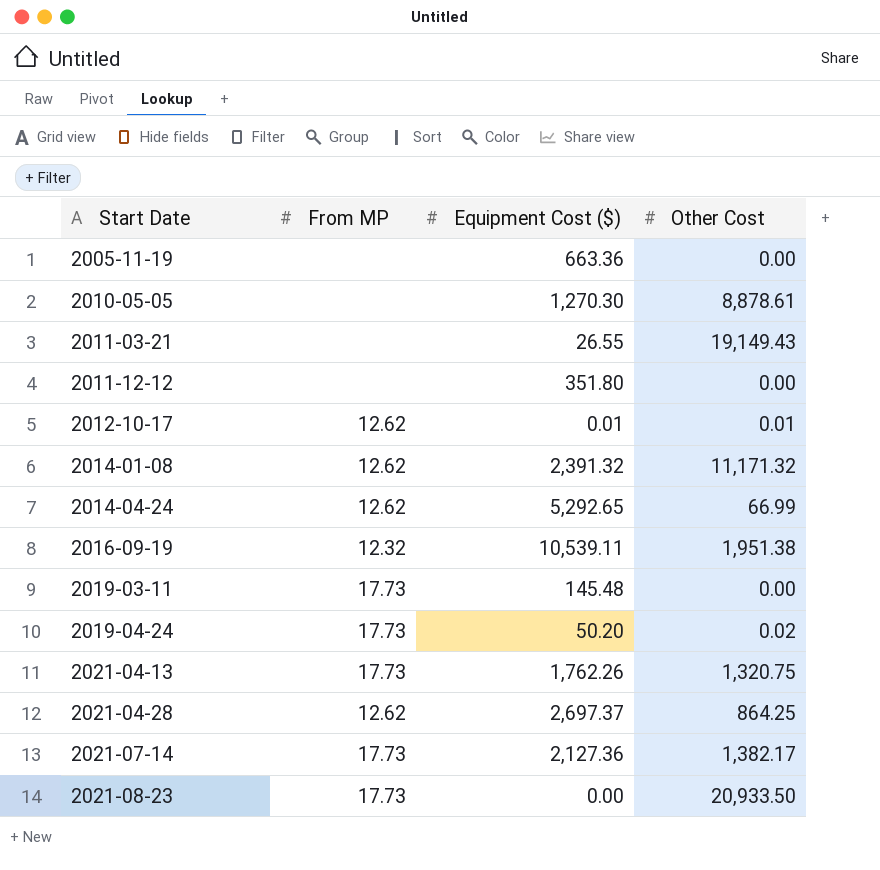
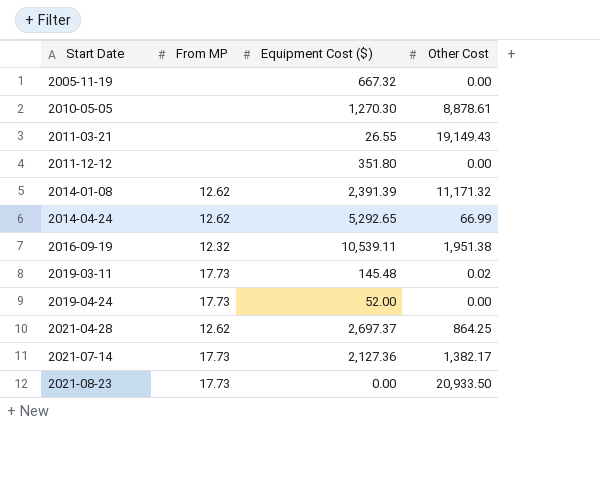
row 2012-10-17: 12.62 | 0.01 | 0.01 -> none
row 2021-04-13: 17.73 | 1,762.26 | 1,320.75 -> none
2005-11-19 | Equipment Cost ($): 663.36 -> 667.32
2014-01-08 | Equipment Cost ($): 2,391.32 -> 2,391.39
2019-03-11 | Other Cost: 0.00 -> 0.02
2019-04-24 | Equipment Cost ($): 50.20 -> 52.00
2019-04-24 | Other Cost: 0.02 -> 0.00

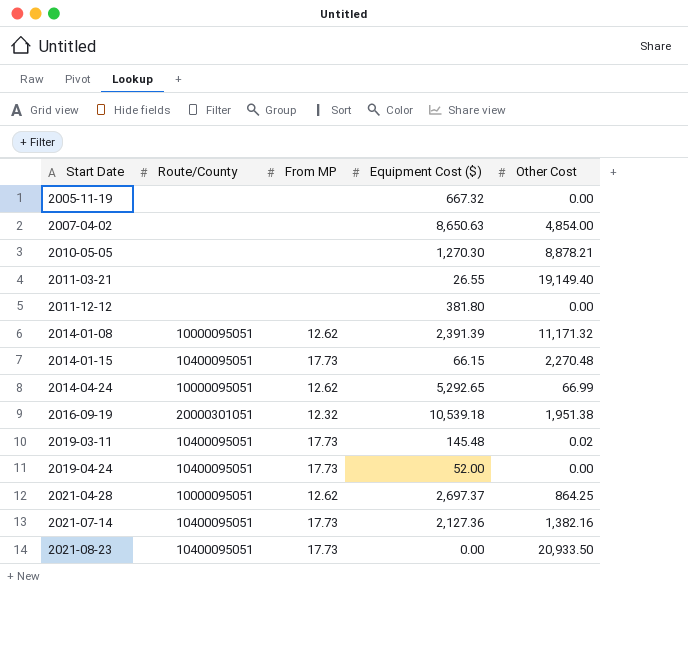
column Route/County | position: none -> 2
row 2007-04-02: none -> none | none | 8,650.63 | 4,854.00
2010-05-05 | Other Cost: 8,878.61 -> 8,878.21
2011-03-21 | Other Cost: 19,149.43 -> 19,149.40
2011-12-12 | Equipment Cost ($): 351.80 -> 381.80
row 2014-01-15: none -> 10400095051 | 17.73 | 66.15 | 2,270.48
2016-09-19 | Equipment Cost ($): 10,539.11 -> 10,539.18
2021-07-14 | Other Cost: 1,382.17 -> 1,382.16

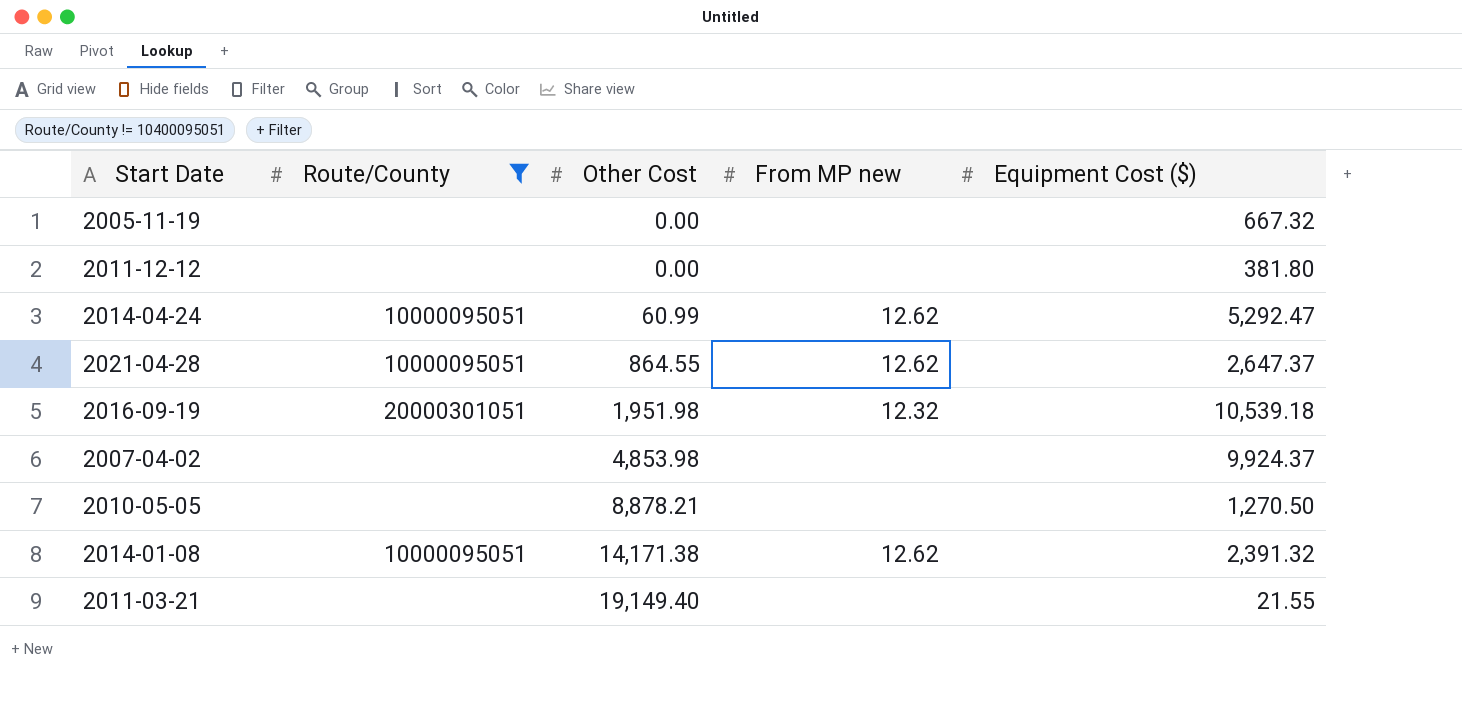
filter: none -> Route/County != 10400095051
row order: Start Date ascending -> Other Cost ascending
column Other Cost | position: 5 -> 3
column name: From MP -> From MP new
2014-04-24 | Other Cost: 66.99 -> 60.99
2014-04-24 | Equipment Cost ($): 5,292.65 -> 5,292.47
2021-04-28 | Other Cost: 864.25 -> 864.55
2021-04-28 | Equipment Cost ($): 2,697.37 -> 2,647.37
2016-09-19 | Other Cost: 1,951.38 -> 1,951.98
2007-04-02 | Other Cost: 4,854.00 -> 4,853.98
2007-04-02 | Equipment Cost ($): 8,650.63 -> 9,924.37
2010-05-05 | Equipment Cost ($): 1,270.30 -> 1,270.50
2014-01-08 | Other Cost: 11,171.32 -> 14,171.38
2014-01-08 | Equipment Cost ($): 2,391.39 -> 2,391.32
2011-03-21 | Equipment Cost ($): 26.55 -> 21.55

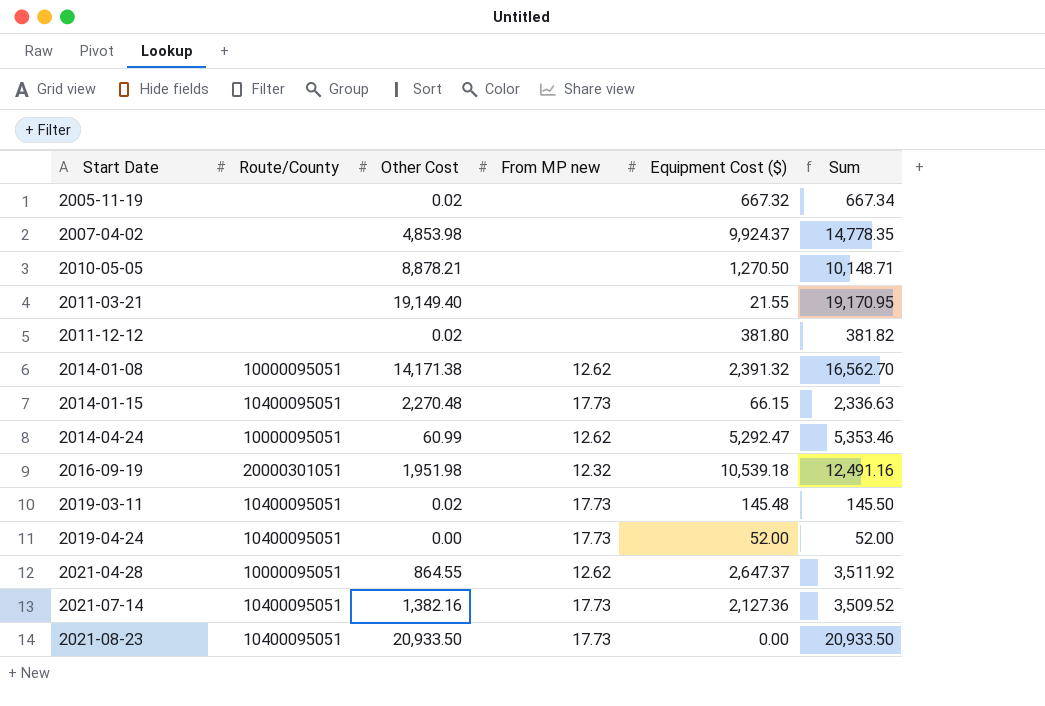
filter: Route/County != 10400095051 -> none
row order: Other Cost ascending -> Start Date ascending
column Sum | formula: none -> [Other Cost] + [Equipment Cost ($)]
2005-11-19 | Other Cost: 0.00 -> 0.02
2011-12-12 | Other Cost: 0.00 -> 0.02

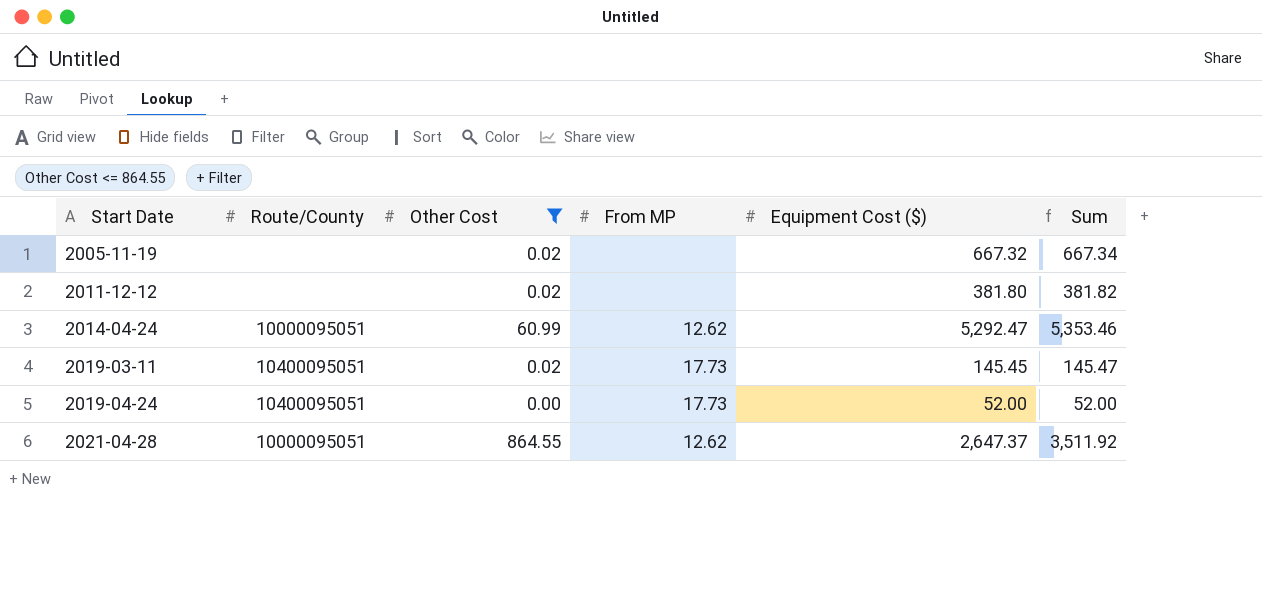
filter: none -> Other Cost <= 864.55
column name: From MP new -> From MP
2019-03-11 | Equipment Cost ($): 145.48 -> 145.45
2019-03-11 | Sum: 145.50 -> 145.47

